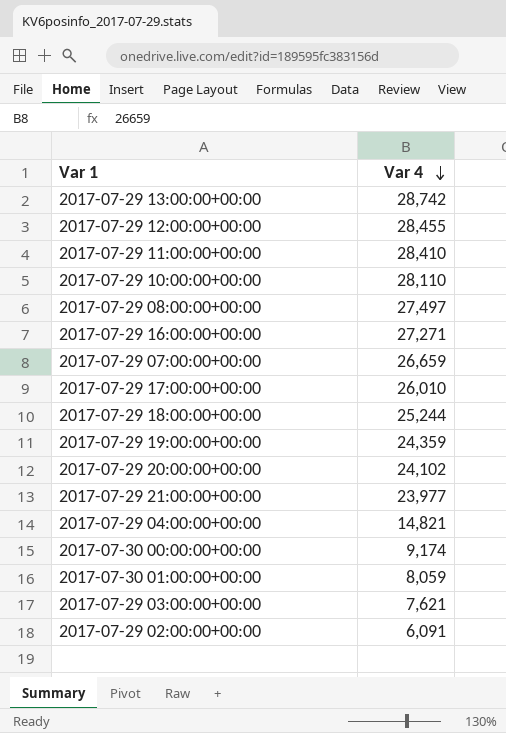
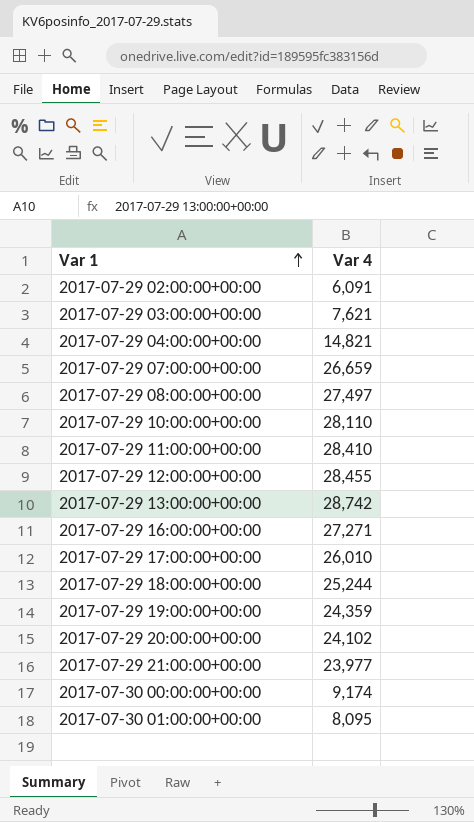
row order: Var 4 descending -> Var 1 ascending
2017-07-30 01:00:00+00:00 | Var 4: 8,059 -> 8,095

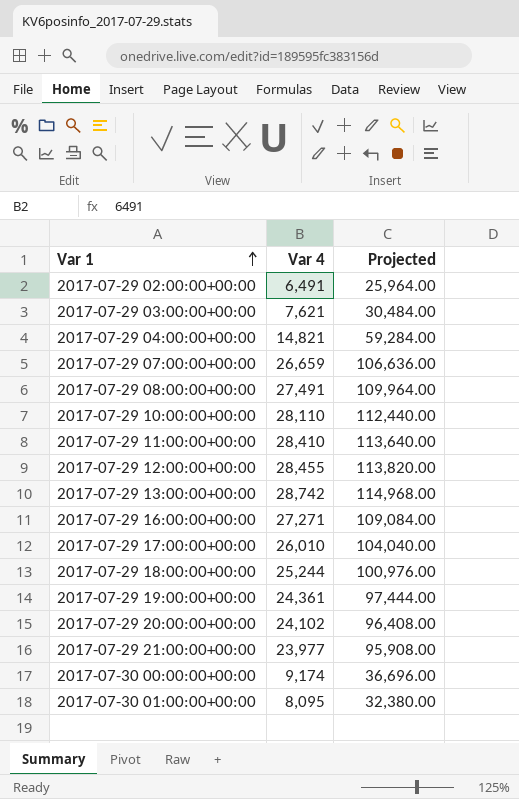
column Projected | formula: none -> [Var 4] * 4
2017-07-29 02:00:00+00:00 | Var 4: 6,091 -> 6,491
2017-07-29 08:00:00+00:00 | Var 4: 27,497 -> 27,491
2017-07-29 19:00:00+00:00 | Var 4: 24,359 -> 24,361

